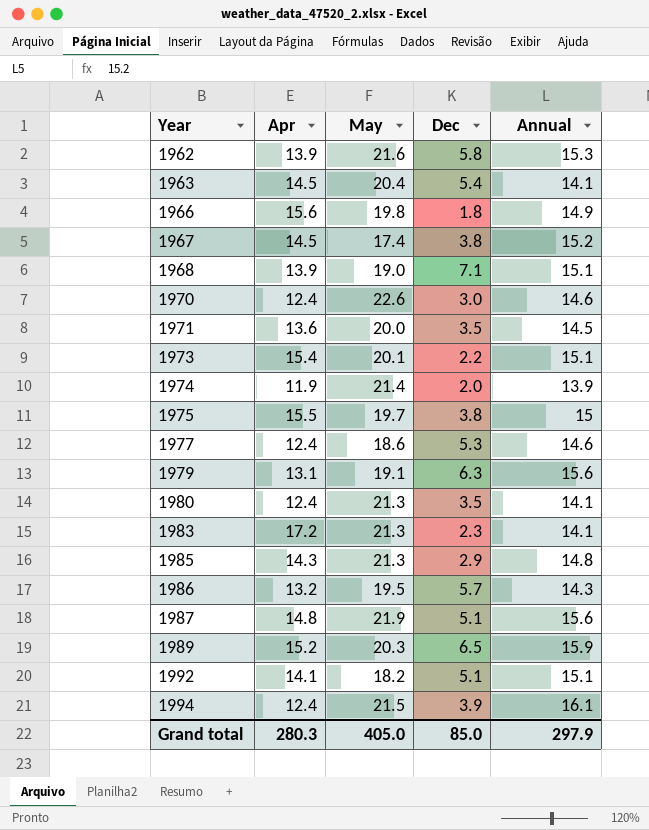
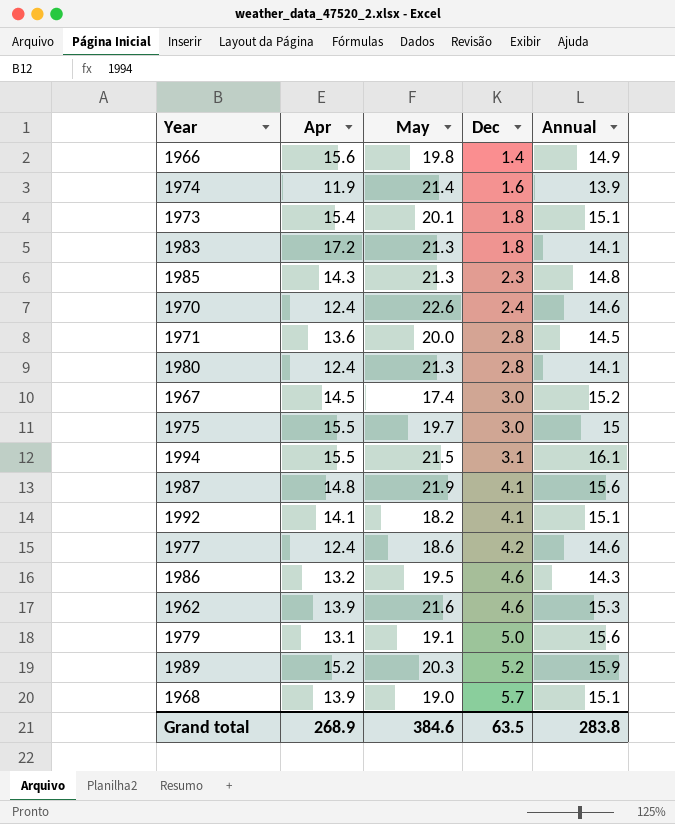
row order: Year ascending -> Dec ascending
row 1963: 14.5 | 20.4 | 5.4 | 14.1 -> none
1966 | Dec: 1.8 -> 1.4
1974 | Dec: 2.0 -> 1.6
1973 | Dec: 2.2 -> 1.8
1983 | Dec: 2.3 -> 1.8
1985 | Dec: 2.9 -> 2.3
1970 | Dec: 3.0 -> 2.4
1971 | Dec: 3.5 -> 2.8
1980 | Dec: 3.5 -> 2.8
1967 | Dec: 3.8 -> 3.0
1975 | Dec: 3.8 -> 3.0
1994 | Apr: 12.4 -> 15.5
1994 | Dec: 3.9 -> 3.1
1987 | Dec: 5.1 -> 4.1
1992 | Dec: 5.1 -> 4.1
1977 | Dec: 5.3 -> 4.2
1986 | Dec: 5.7 -> 4.6
1962 | Dec: 5.8 -> 4.6
1979 | Dec: 6.3 -> 5.0
1989 | Dec: 6.5 -> 5.2
1968 | Dec: 7.1 -> 5.7
Grand total | Apr: 280.3 -> 268.9
Grand total | May: 405.0 -> 384.6
Grand total | Dec: 85.0 -> 63.5
Grand total | Annual: 297.9 -> 283.8

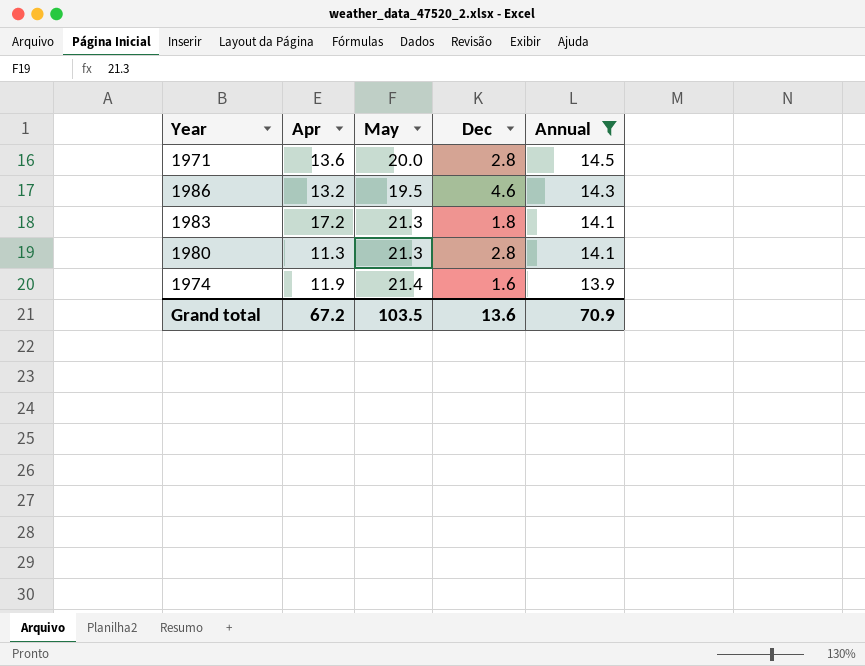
filter: none -> Annual <= 14.5
row order: Dec ascending -> Annual descending
1980 | Apr: 12.4 -> 11.3
Grand total | Apr: 268.9 -> 67.2
Grand total | May: 384.6 -> 103.5
Grand total | Dec: 63.5 -> 13.6
Grand total | Annual: 283.8 -> 70.9

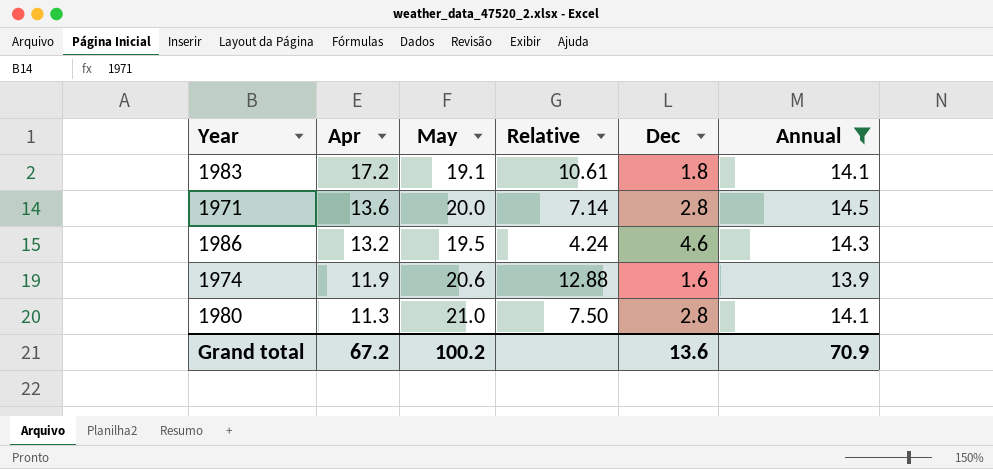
row order: Annual descending -> Apr descending
column Relative | formula: none -> [May] / [Dec]
1983 | May: 21.3 -> 19.1
1974 | May: 21.4 -> 20.6
1980 | May: 21.3 -> 21.0
Grand total | May: 103.5 -> 100.2

